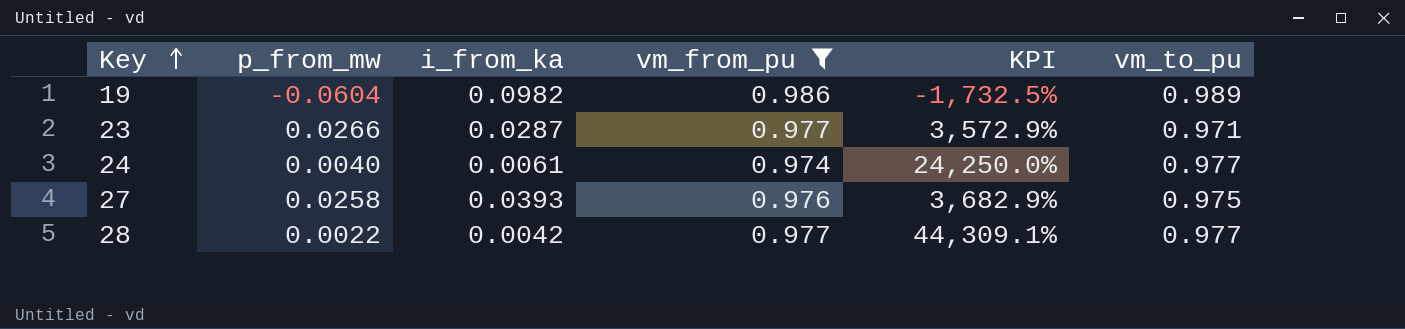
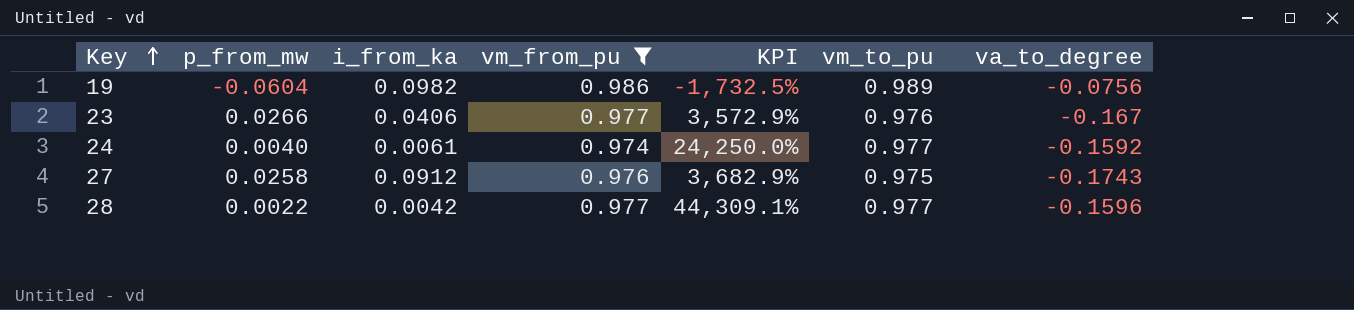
column va_to_degree | position: none -> 7
23 | i_from_ka: 0.0287 -> 0.0406
23 | vm_to_pu: 0.971 -> 0.976
27 | i_from_ka: 0.0393 -> 0.0912

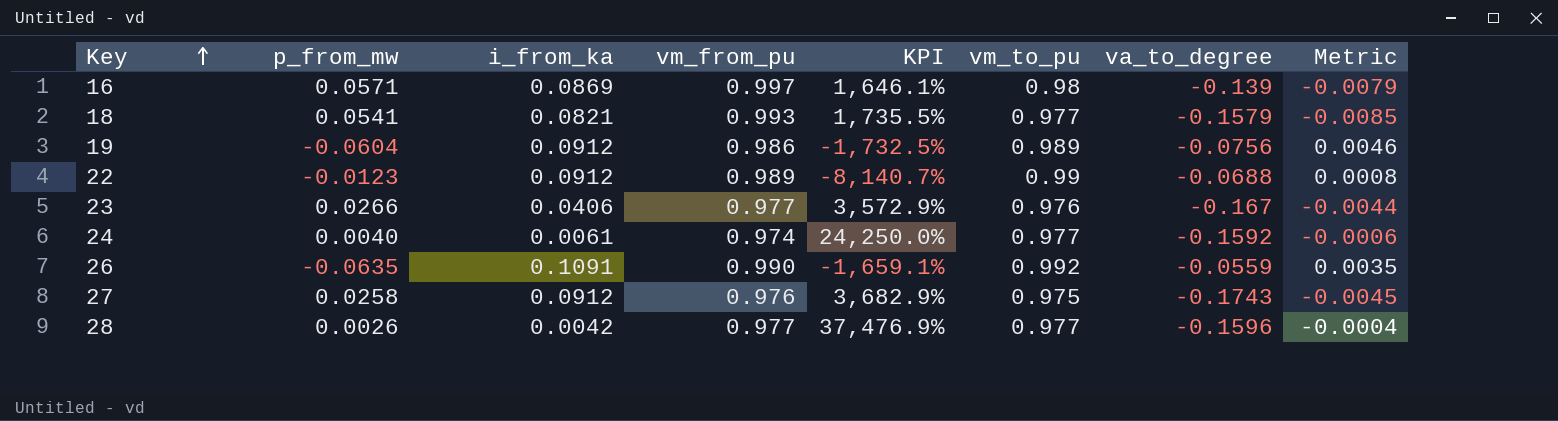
filter: vm_from_pu <= 0.986 -> none
column Metric | formula: none -> [p_from_mw] * [va_to_degree]
19 | i_from_ka: 0.0982 -> 0.0912
28 | p_from_mw: 0.0022 -> 0.0026
28 | KPI: 44,309.1% -> 37,476.9%

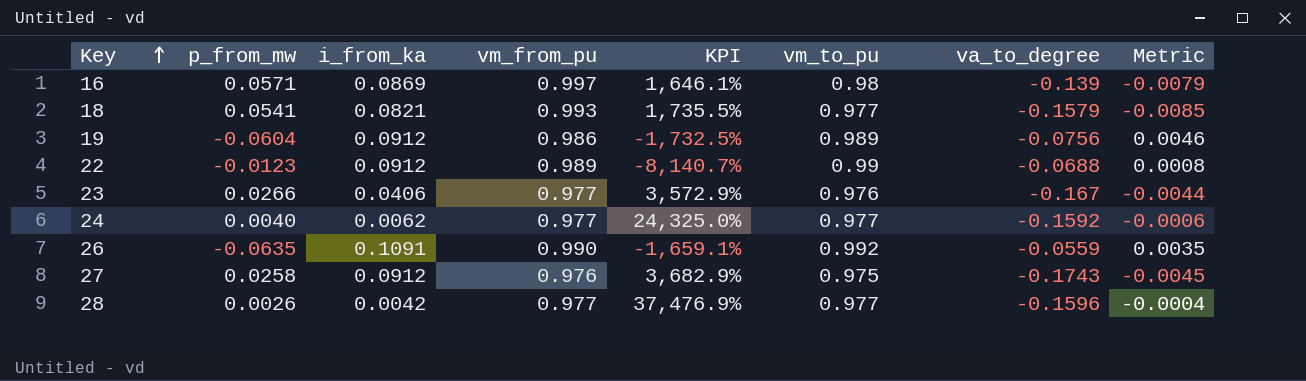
24 | i_from_ka: 0.0061 -> 0.0062
24 | vm_from_pu: 0.974 -> 0.977
24 | KPI: 24,250.0% -> 24,325.0%

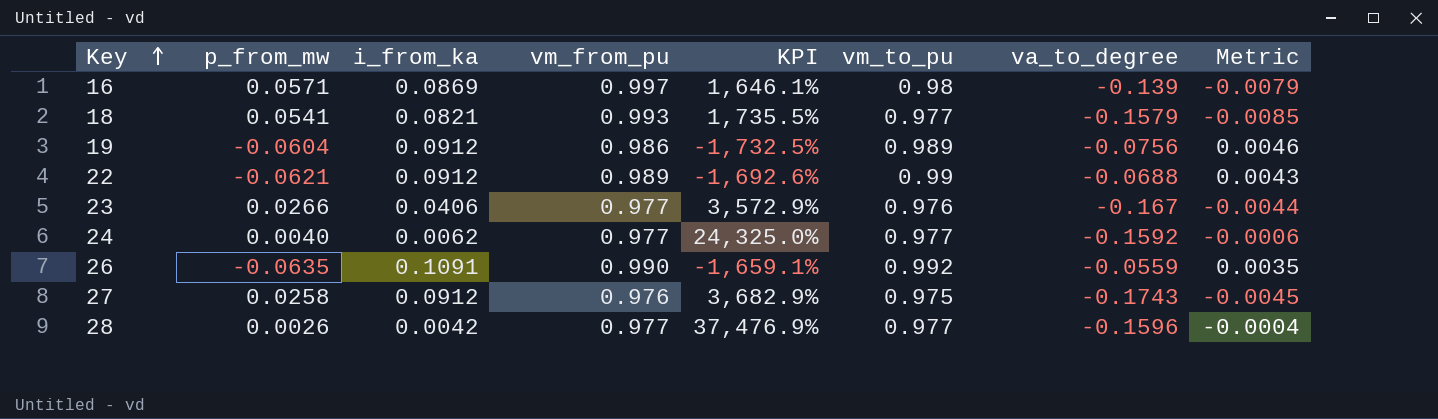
22 | p_from_mw: -0.0123 -> -0.0621
22 | KPI: -8,140.7% -> -1,692.6%
22 | Metric: 0.0008 -> 0.0043

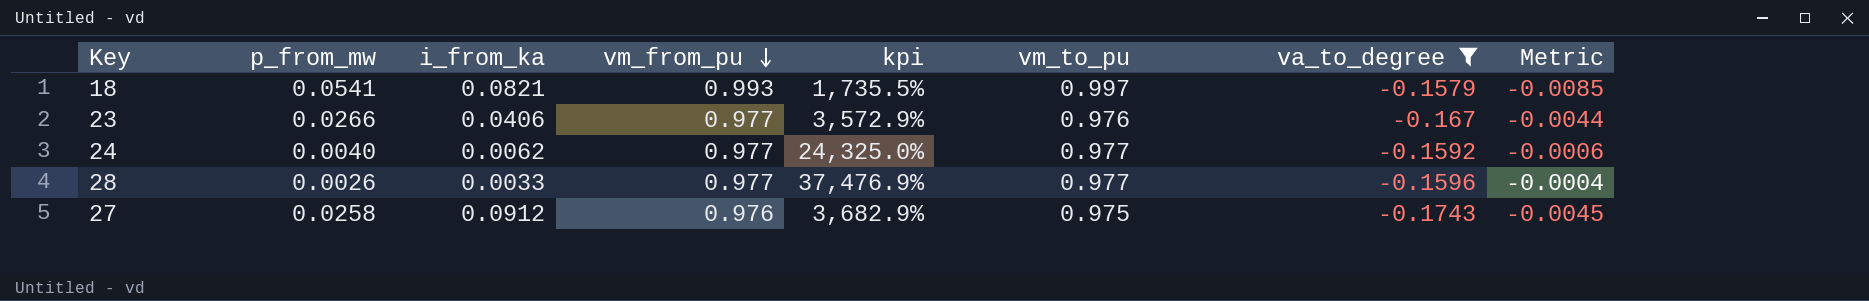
filter: none -> va_to_degree <= -0.1579
row order: Key ascending -> vm_from_pu descending
column name: KPI -> kpi
18 | vm_to_pu: 0.977 -> 0.997
28 | i_from_ka: 0.0042 -> 0.0033

